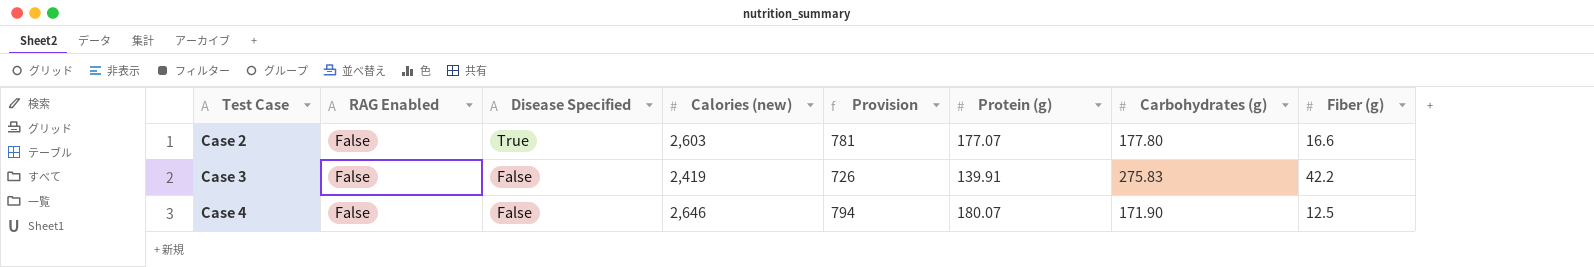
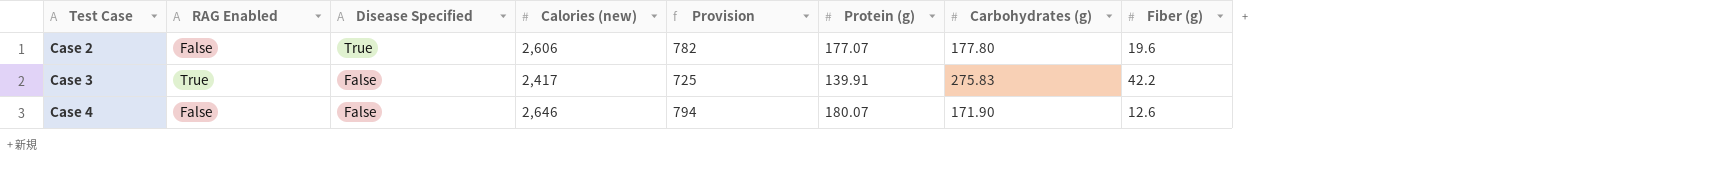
Case 2 | Calories (new): 2,603 -> 2,606
Case 2 | Provision: 781 -> 782
Case 2 | Fiber (g): 16.6 -> 19.6
Case 3 | RAG Enabled: False -> True
Case 3 | Calories (new): 2,419 -> 2,417
Case 3 | Provision: 726 -> 725
Case 4 | Fiber (g): 12.5 -> 12.6

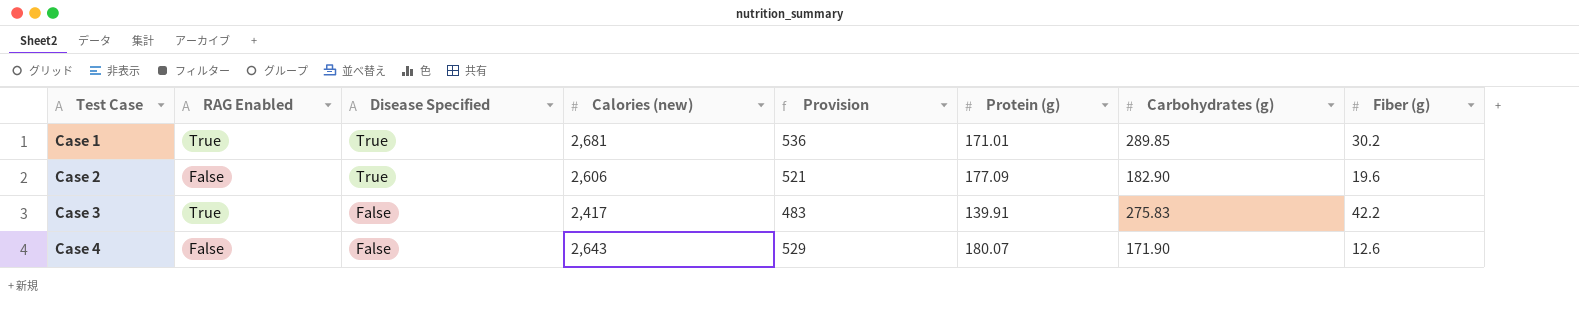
column Provision | formula: [Calories (new)] * 0.3 -> [Calories (new)] * 0.2
row Case 1: none -> True | True | 2,681 | 536 | 171.01 | 289.85 | 30.2
Case 2 | Protein (g): 177.07 -> 177.09
Case 2 | Carbohydrates (g): 177.80 -> 182.90
Case 4 | Calories (new): 2,646 -> 2,643

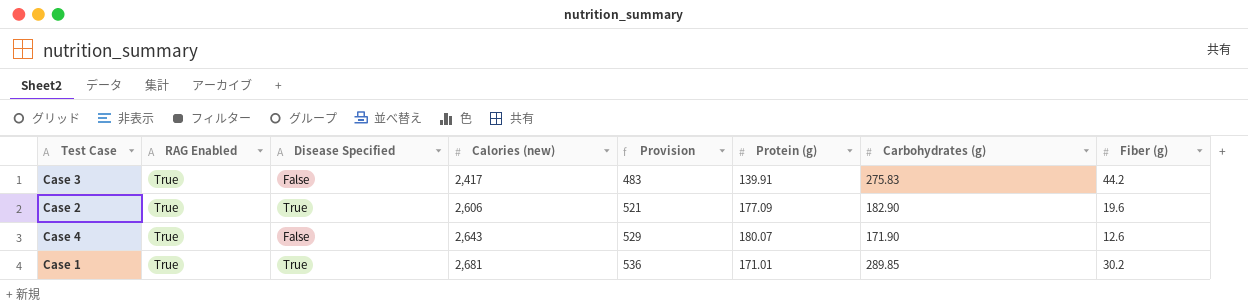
row order: Test Case ascending -> Calories (new) ascending
Case 3 | Fiber (g): 42.2 -> 44.2
Case 2 | RAG Enabled: False -> True
Case 4 | RAG Enabled: False -> True

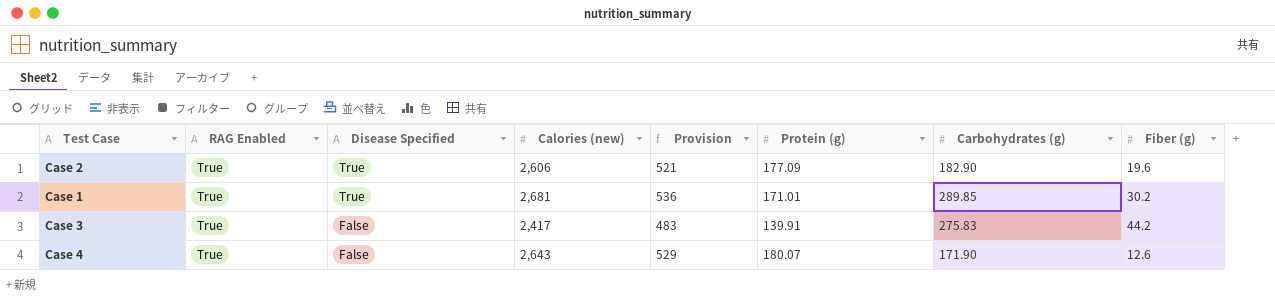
row order: Calories (new) ascending -> Disease Specified descending

